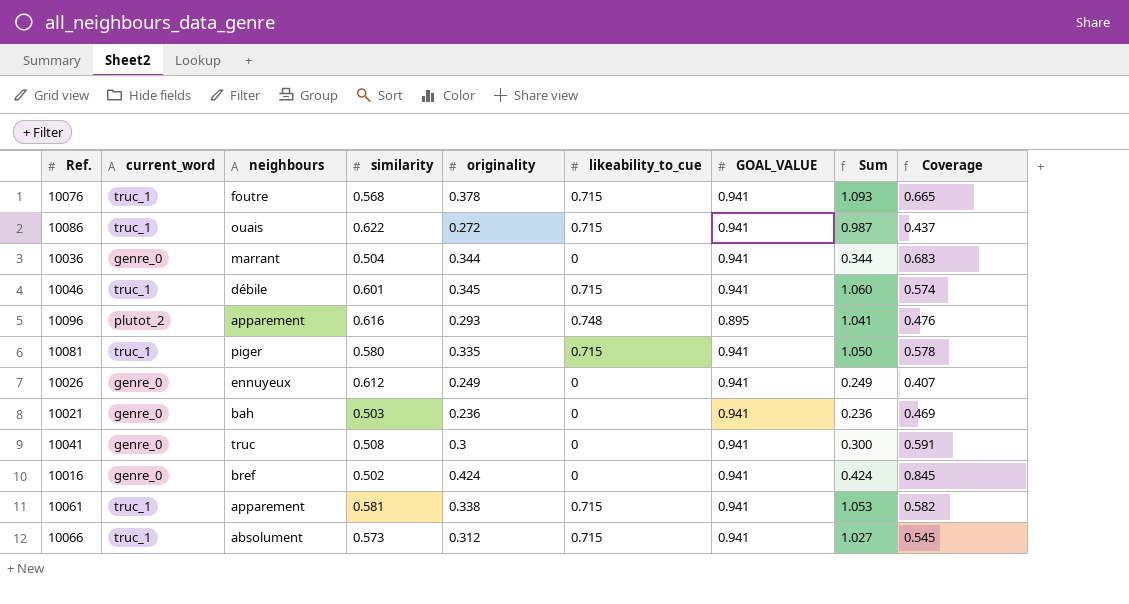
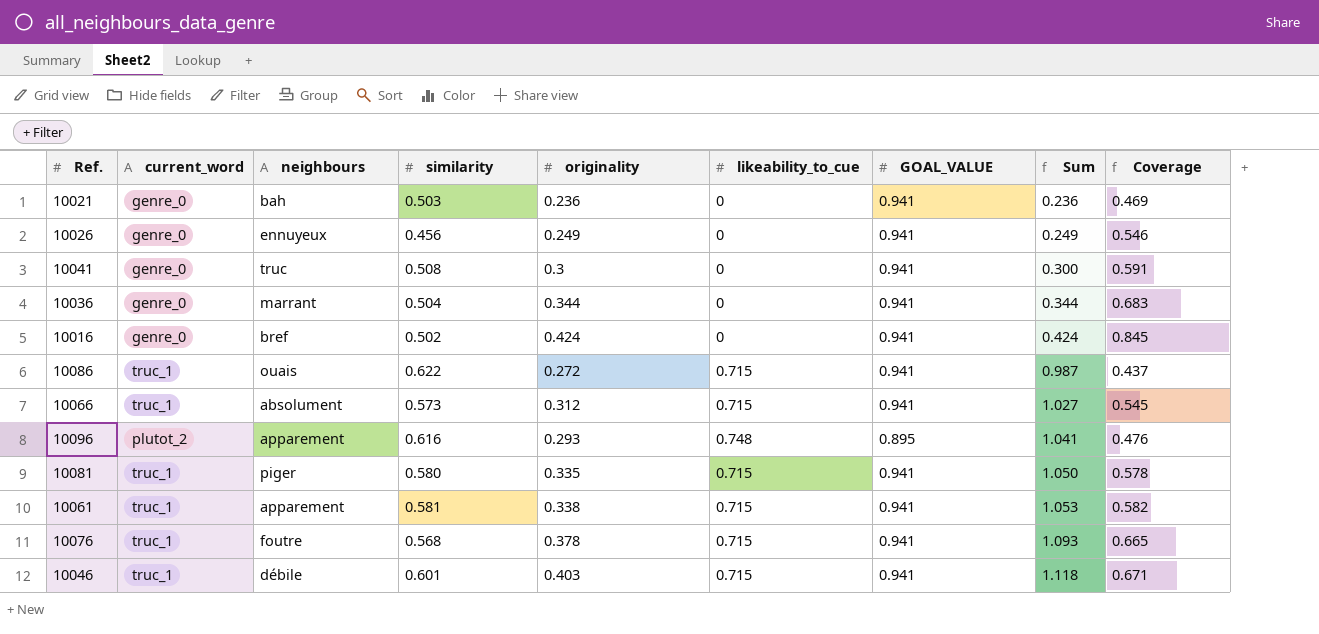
row order: none -> Sum ascending
10026 | similarity: 0.612 -> 0.456
10026 | Coverage: 0.407 -> 0.546
10046 | originality: 0.345 -> 0.403
10046 | Sum: 1.060 -> 1.118
10046 | Coverage: 0.574 -> 0.671

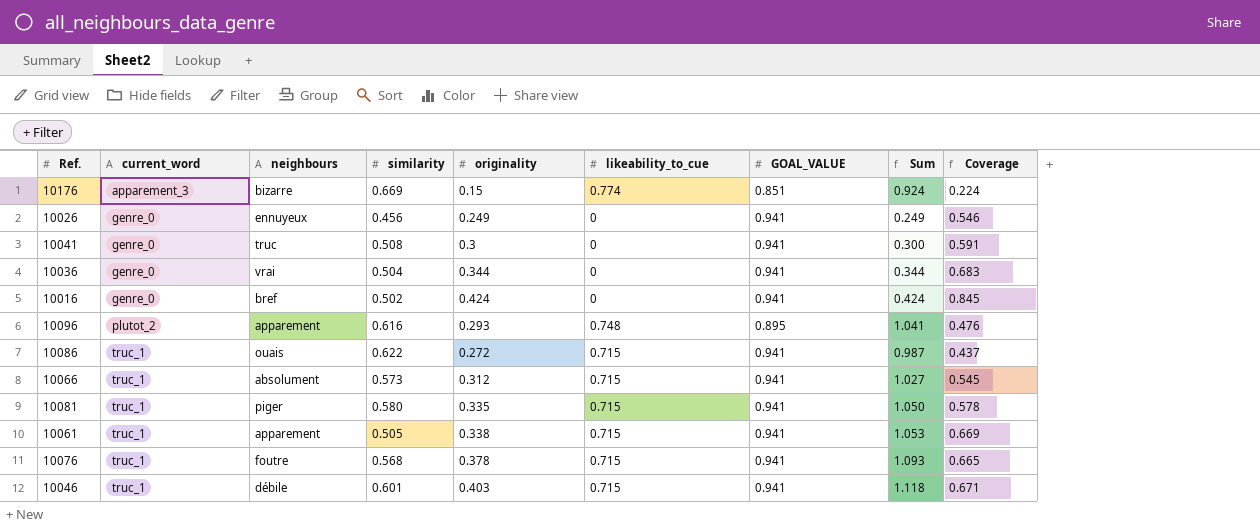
row order: Sum ascending -> current_word ascending
row 10021: genre_0 | bah | 0.503 | 0.236 | 0 | 0.941 | 0.236 | 0.469 -> none
row 10176: none -> apparement_3 | bizarre | 0.669 | 0.15 | 0.774 | 0.851 | 0.924 | 0.224
10036 | neighbours: marrant -> vrai
10061 | similarity: 0.581 -> 0.505
10061 | Coverage: 0.582 -> 0.669

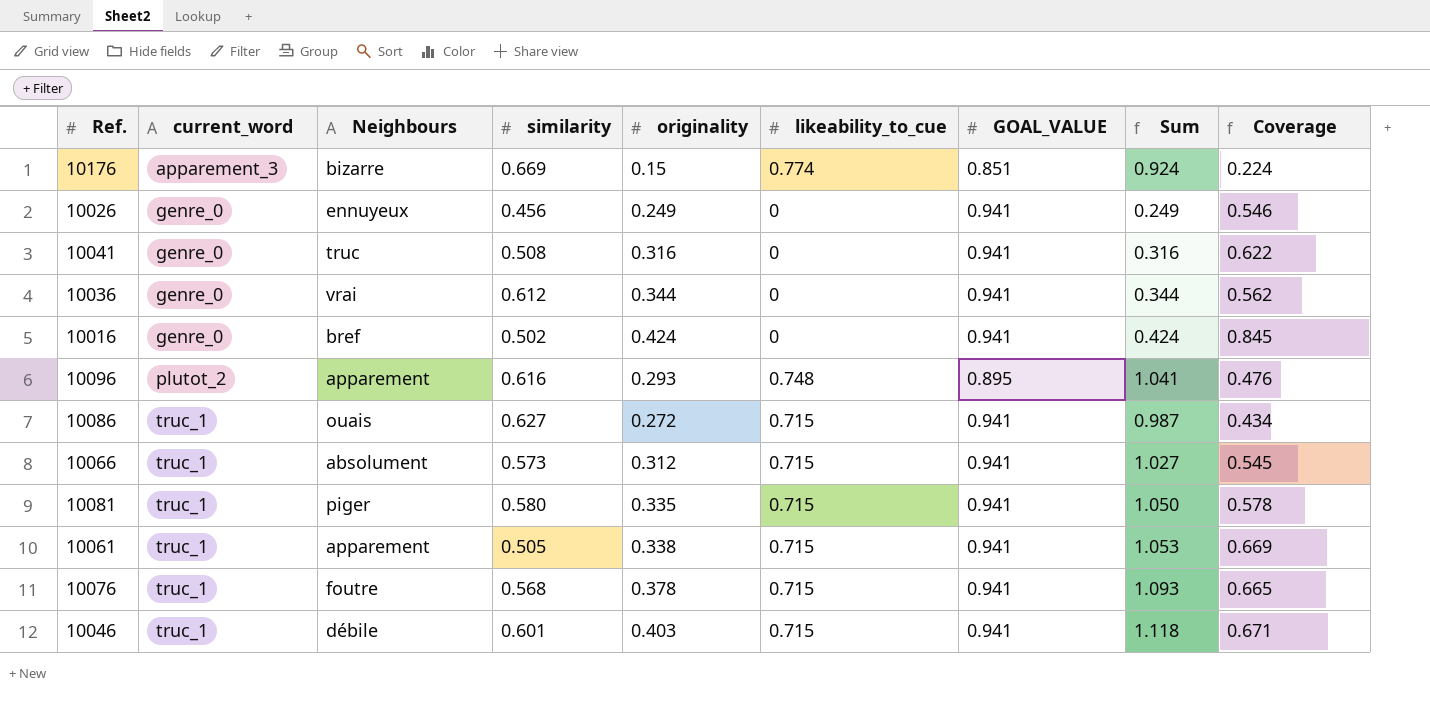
column name: neighbours -> Neighbours
10041 | originality: 0.3 -> 0.316
10041 | Sum: 0.300 -> 0.316
10041 | Coverage: 0.591 -> 0.622
10036 | similarity: 0.504 -> 0.612
10036 | Coverage: 0.683 -> 0.562
10086 | similarity: 0.622 -> 0.627
10086 | Coverage: 0.437 -> 0.434

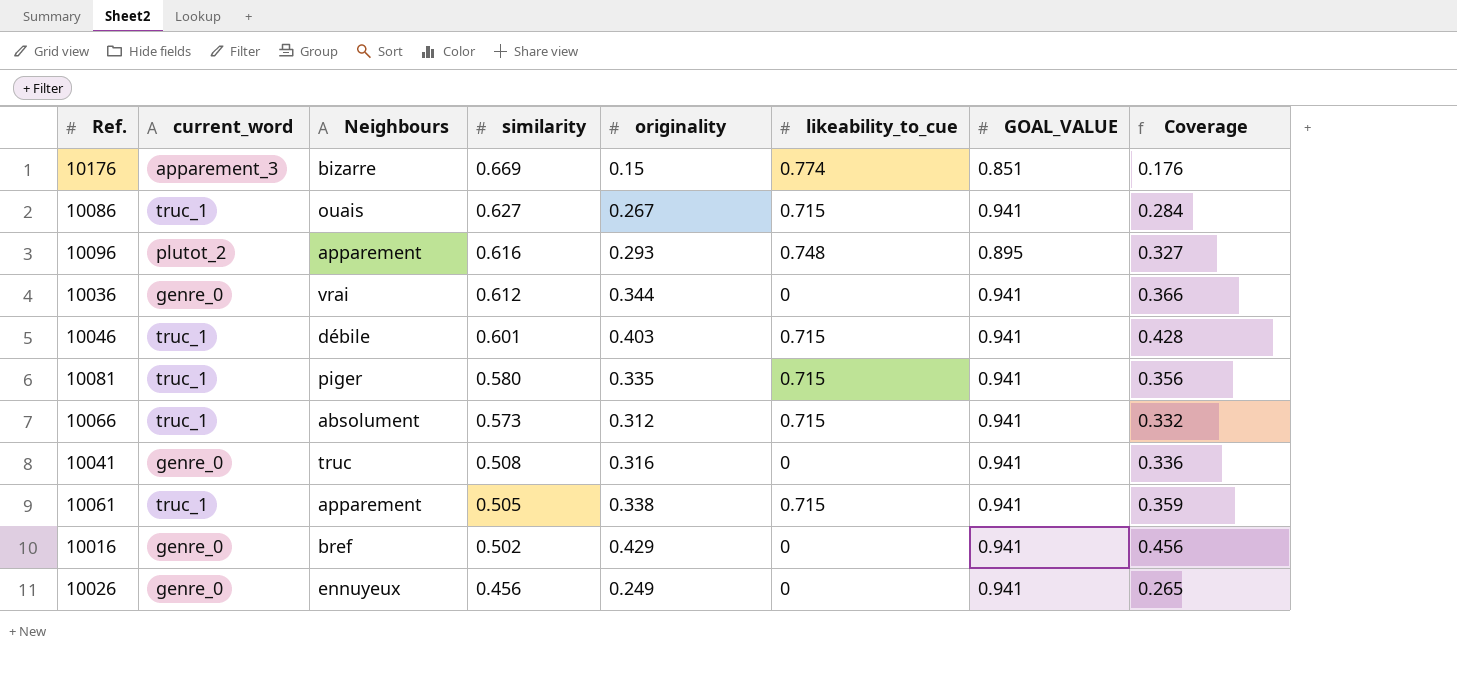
row order: current_word ascending -> similarity descending
column Sum | formula: [originality] + [likeability_to_cue] -> none
column Coverage | formula: [originality] / [similarity] -> [originality] / [GOAL_VALUE]
row 10076: truc_1 | foutre | 0.568 | 0.378 | 0.715 | 0.941 | 1.093 | 0.665 -> none
10086 | originality: 0.272 -> 0.267
10016 | originality: 0.424 -> 0.429

